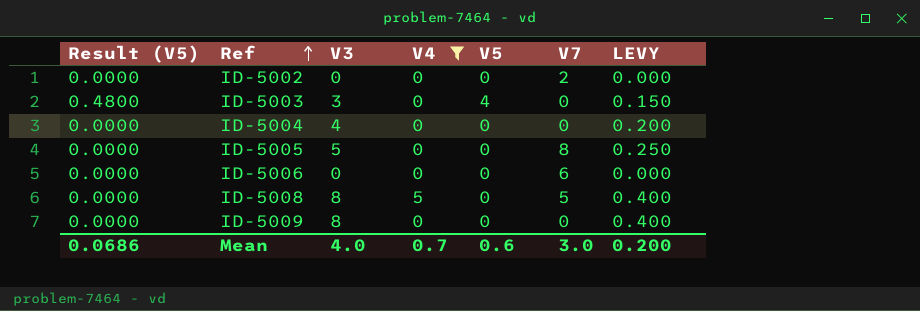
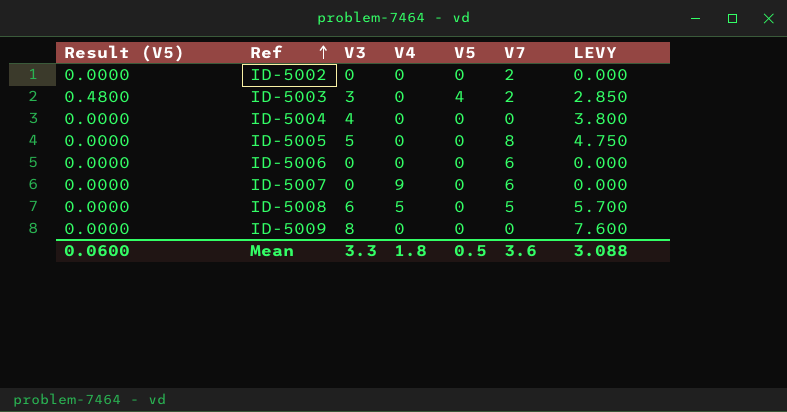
filter: V4 != 9 -> none
column LEVY | formula: [V3] * 0.05 -> [V3] * 0.95
ID-5003 | V7: 0 -> 2
ID-5008 | V3: 8 -> 6
Mean | Result (V5): 0.0686 -> 0.0600
Mean | V3: 4.0 -> 3.3
Mean | V4: 0.7 -> 1.8
Mean | V5: 0.6 -> 0.5
Mean | V7: 3.0 -> 3.6
Mean | LEVY: 0.200 -> 3.088

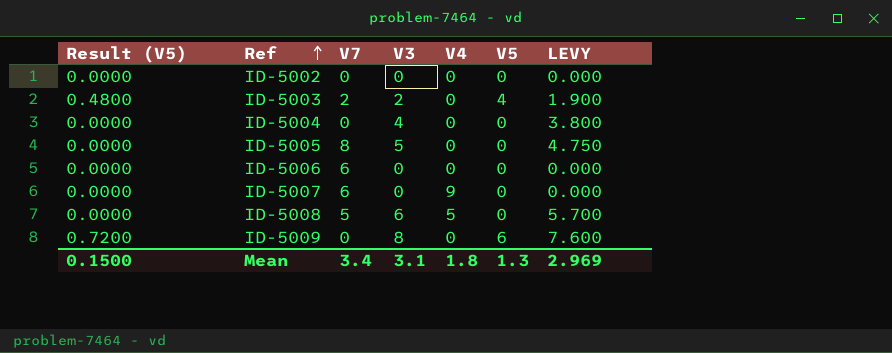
column V7 | position: 6 -> 3
ID-5002 | V7: 2 -> 0
ID-5003 | V3: 3 -> 2
ID-5003 | LEVY: 2.850 -> 1.900
ID-5009 | Result (V5): 0.0000 -> 0.7200
ID-5009 | V5: 0 -> 6
Mean | Result (V5): 0.0600 -> 0.1500
Mean | V7: 3.6 -> 3.4
Mean | V3: 3.3 -> 3.1
Mean | V5: 0.5 -> 1.3
Mean | LEVY: 3.088 -> 2.969

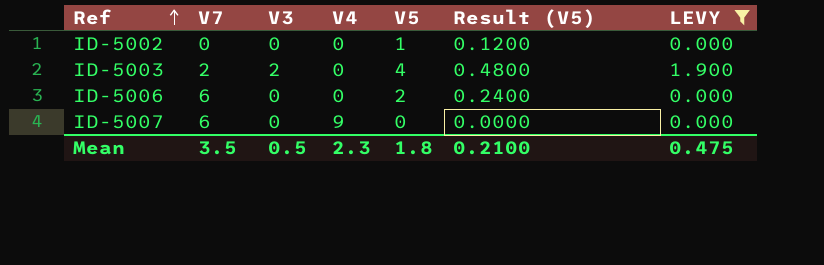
filter: none -> LEVY <= 1.900
column Result (V5) | position: 1 -> 6
ID-5002 | V5: 0 -> 1
ID-5002 | Result (V5): 0.0000 -> 0.1200
ID-5006 | V5: 0 -> 2
ID-5006 | Result (V5): 0.0000 -> 0.2400
Mean | V7: 3.4 -> 3.5
Mean | V3: 3.1 -> 0.5
Mean | V4: 1.8 -> 2.3
Mean | V5: 1.3 -> 1.8
Mean | Result (V5): 0.1500 -> 0.2100
Mean | LEVY: 2.969 -> 0.475

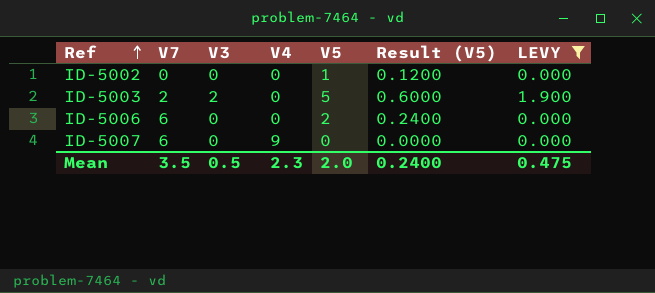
ID-5003 | V5: 4 -> 5
ID-5003 | Result (V5): 0.4800 -> 0.6000
Mean | V5: 1.8 -> 2.0
Mean | Result (V5): 0.2100 -> 0.2400

